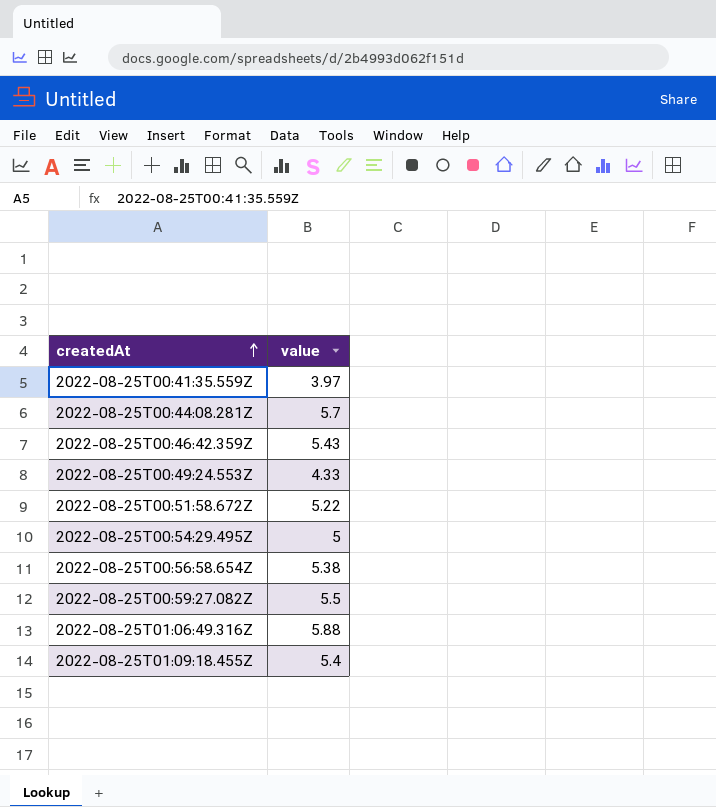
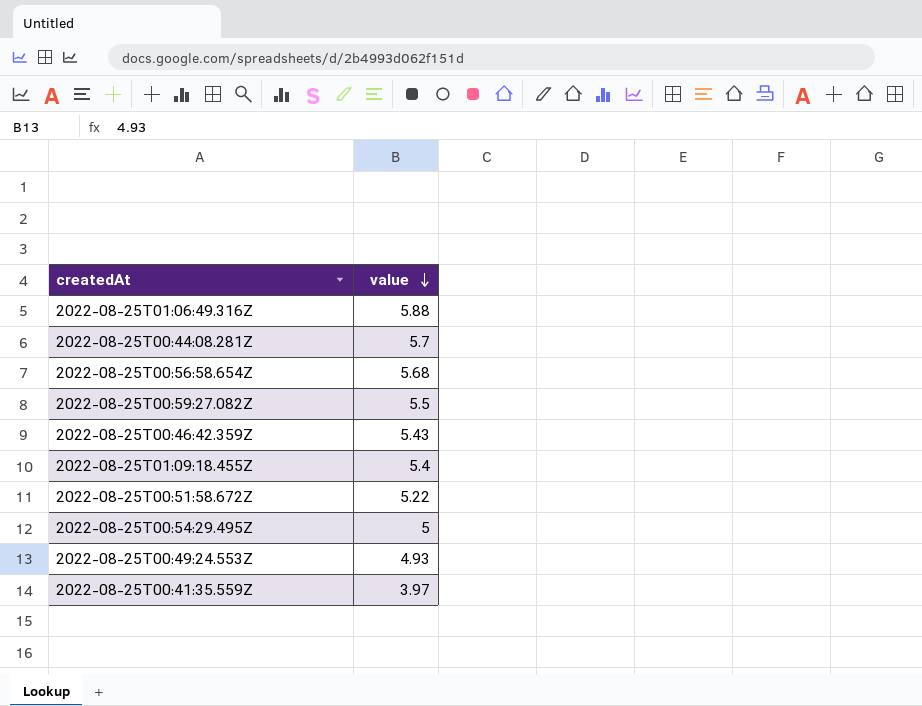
row order: createdAt ascending -> value descending
2022-08-25T00:56:58.654Z | value: 5.38 -> 5.68
2022-08-25T00:49:24.553Z | value: 4.33 -> 4.93

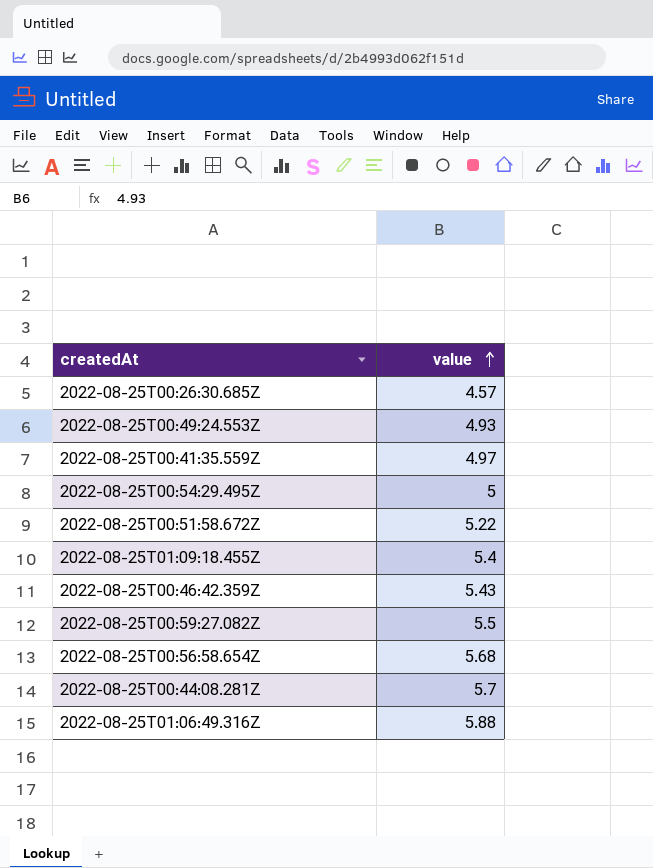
row order: value descending -> value ascending
row 2022-08-25T00:26:30.685Z: none -> 4.57
2022-08-25T00:41:35.559Z | value: 3.97 -> 4.97

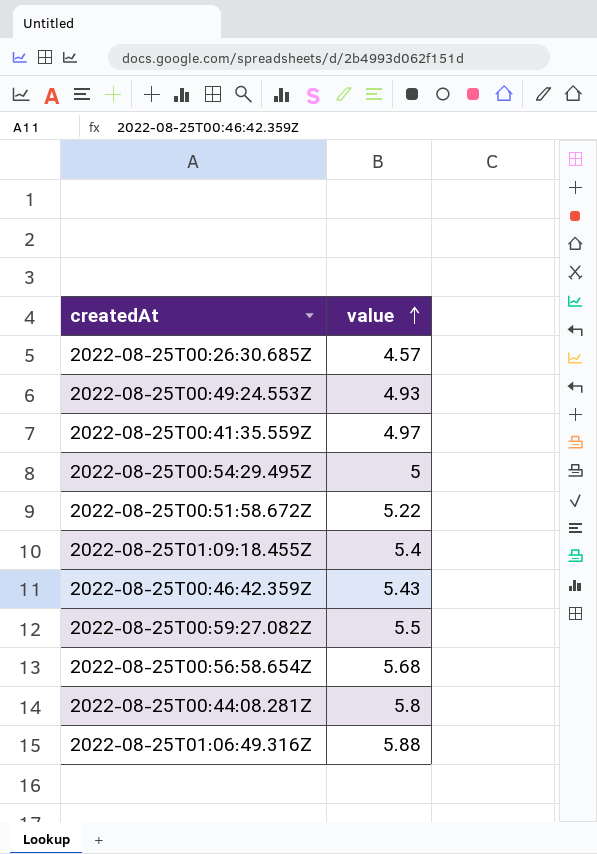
2022-08-25T00:44:08.281Z | value: 5.7 -> 5.8

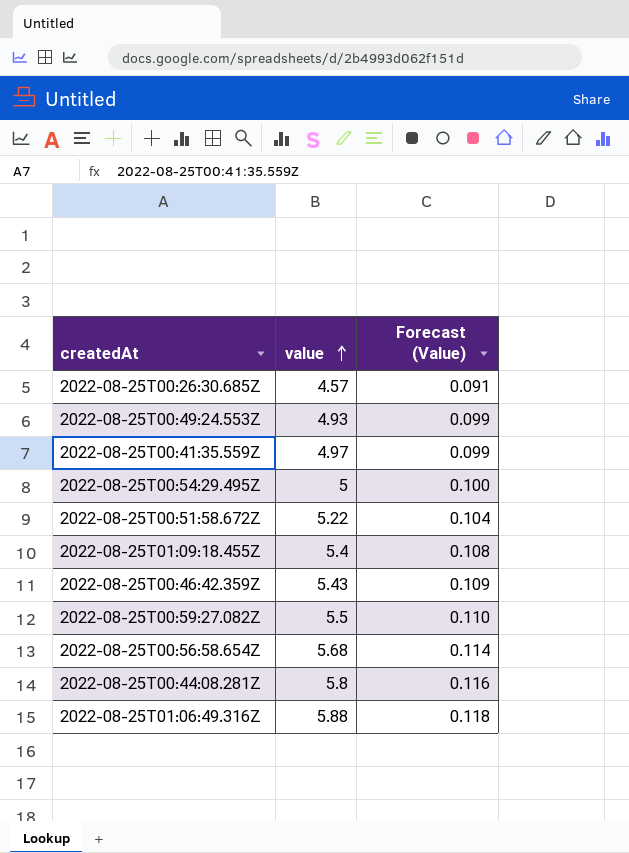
column Forecast (Value) | formula: none -> [value] * 0.02

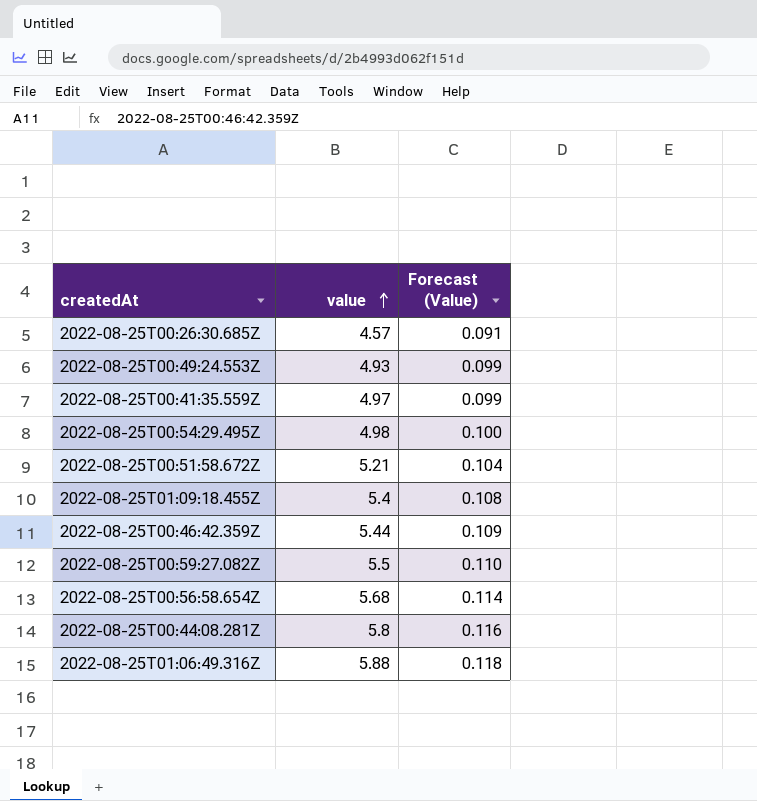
2022-08-25T00:54:29.495Z | value: 5 -> 4.98
2022-08-25T00:51:58.672Z | value: 5.22 -> 5.21
2022-08-25T00:46:42.359Z | value: 5.43 -> 5.44

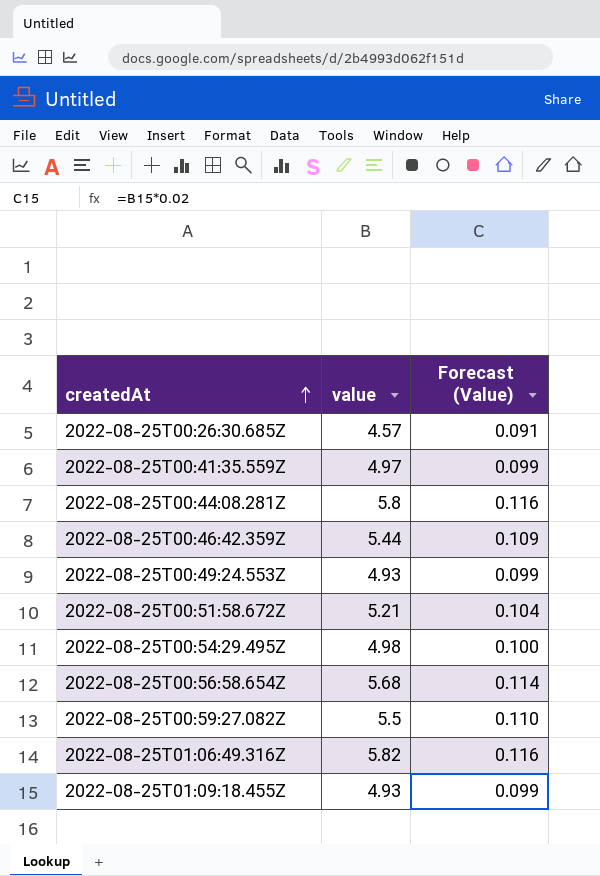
row order: value ascending -> createdAt ascending
2022-08-25T01:06:49.316Z | value: 5.88 -> 5.82
2022-08-25T01:06:49.316Z | Forecast (Value): 0.118 -> 0.116
2022-08-25T01:09:18.455Z | value: 5.4 -> 4.93
2022-08-25T01:09:18.455Z | Forecast (Value): 0.108 -> 0.099

